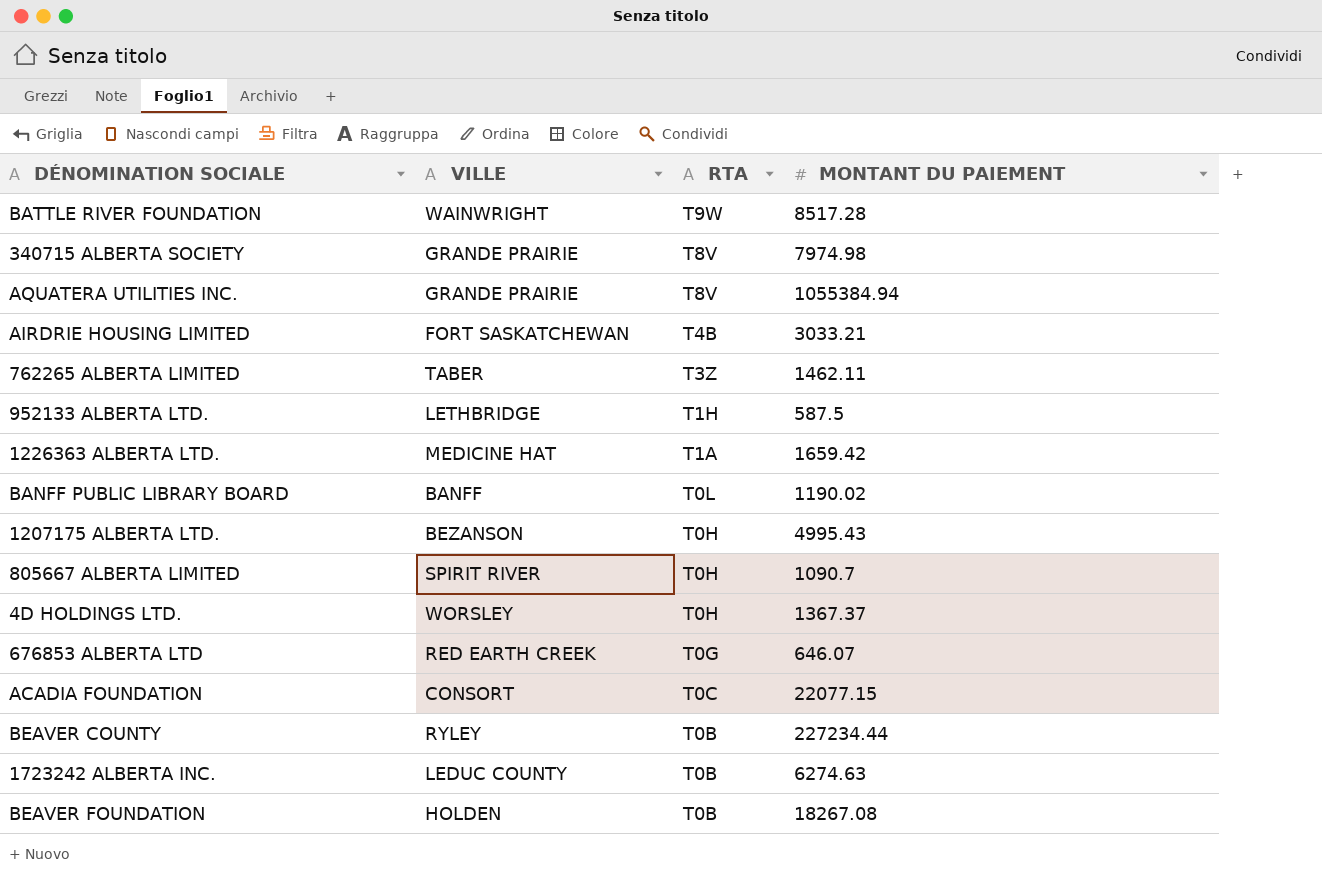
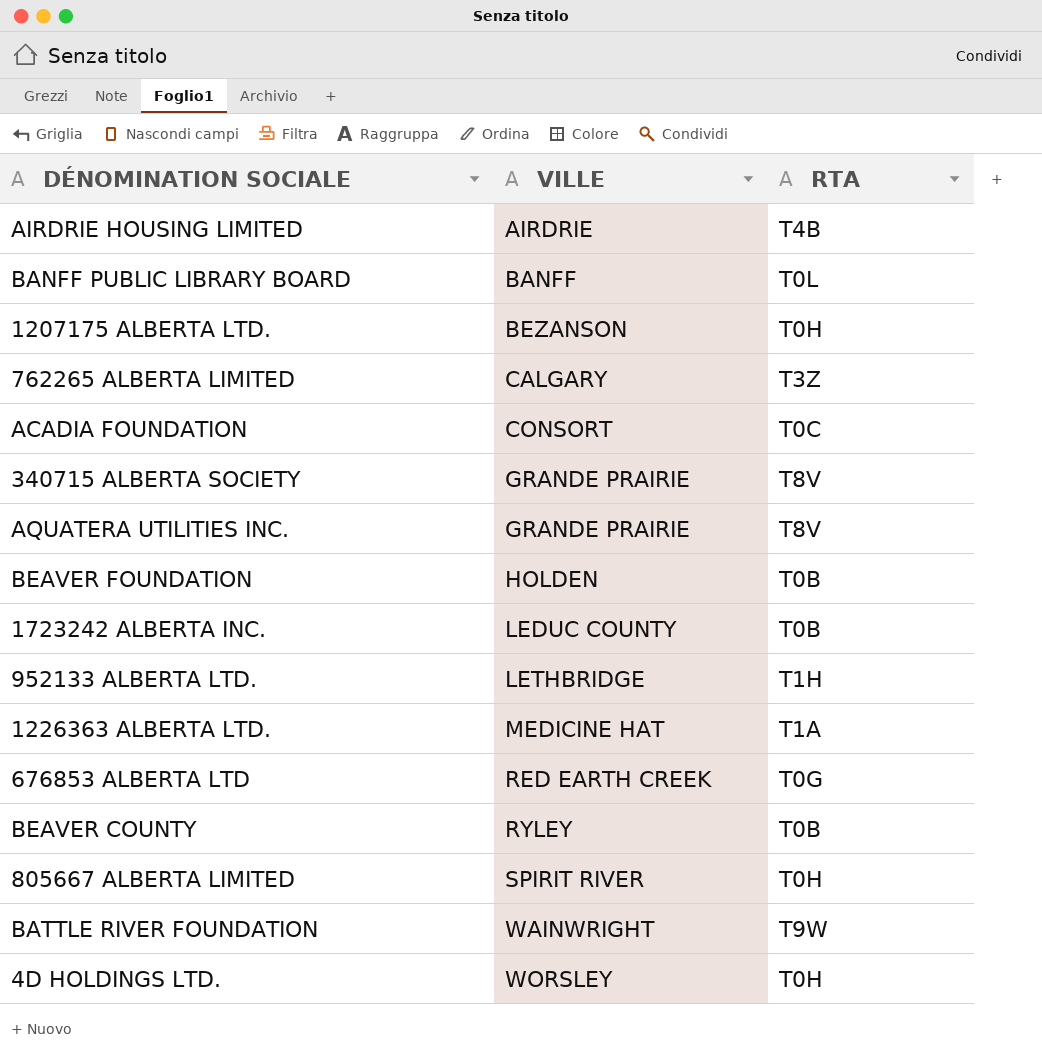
row order: RTA descending -> VILLE ascending
column MONTANT DU PAIEMENT | position: 4 -> none
AIRDRIE HOUSING LIMITED | VILLE: FORT SASKATCHEWAN -> AIRDRIE
762265 ALBERTA LIMITED | VILLE: TABER -> CALGARY

